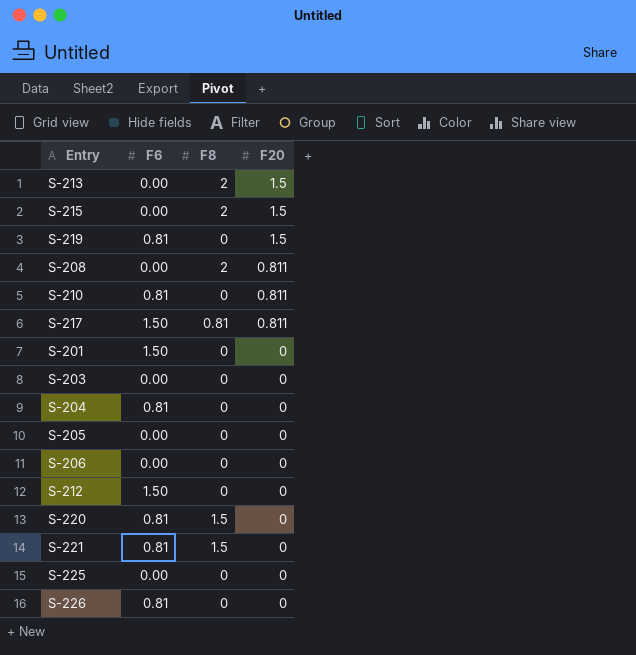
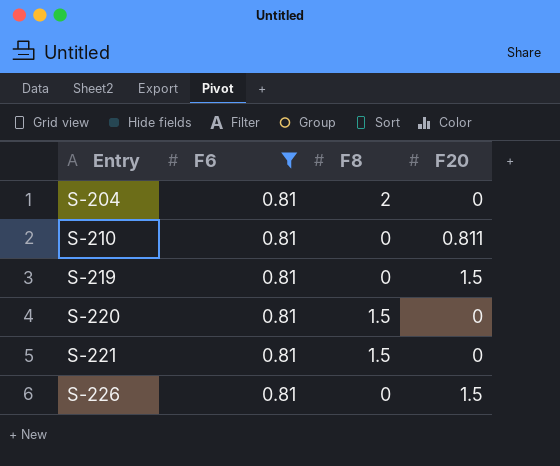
filter: none -> F6 = 0.81
row order: F20 descending -> Entry ascending
S-204 | F8: 0 -> 2
S-226 | F20: 0 -> 1.5

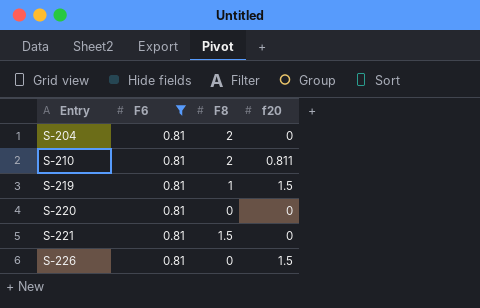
column name: F20 -> f20
S-210 | F8: 0 -> 2
S-219 | F8: 0 -> 1
S-220 | F8: 1.5 -> 0

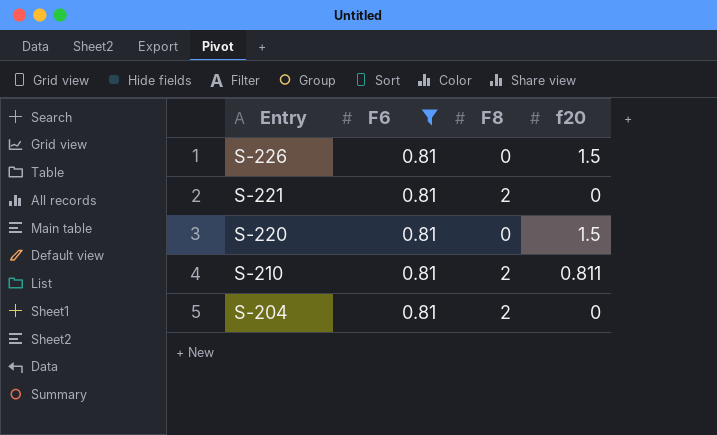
row order: Entry ascending -> Entry descending
row S-219: 0.81 | 1 | 1.5 -> none
S-221 | F8: 1.5 -> 2
S-220 | f20: 0 -> 1.5

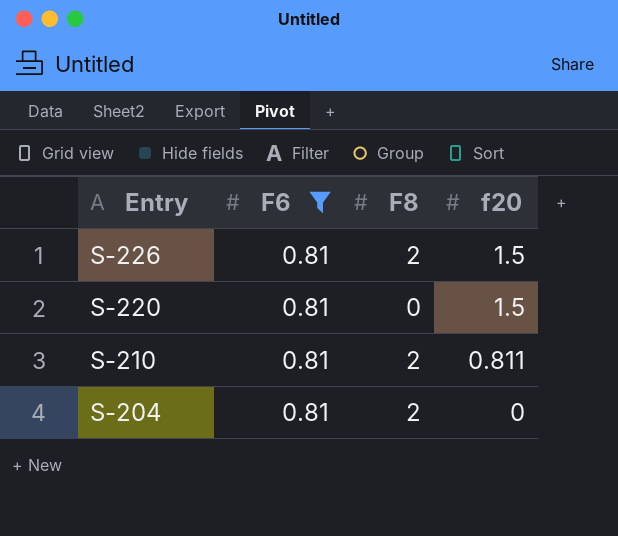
row S-221: 0.81 | 2 | 0 -> none
S-226 | F8: 0 -> 2

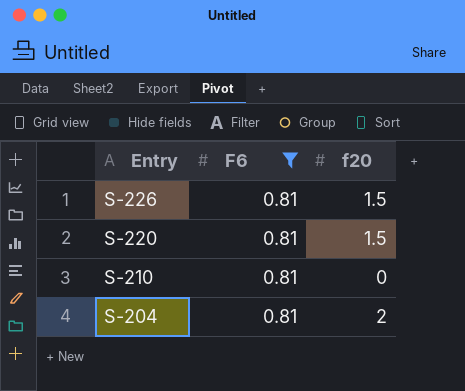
column F8 | position: 3 -> none
S-210 | f20: 0.811 -> 0
S-204 | f20: 0 -> 2

